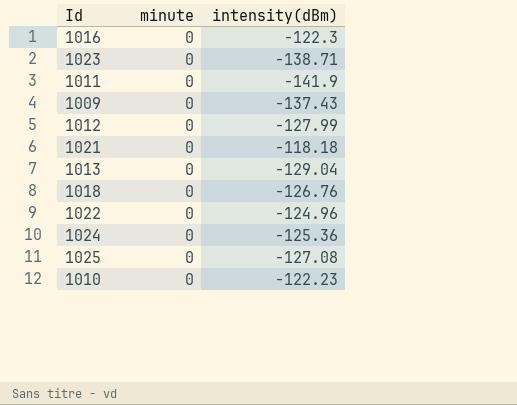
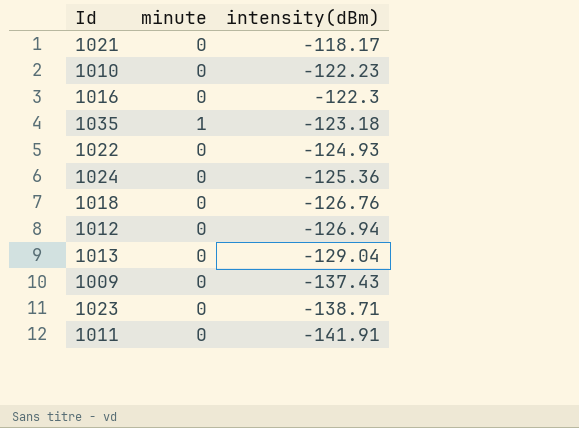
row order: none -> intensity(dBm) descending
row 1025: 0 | -127.08 -> none
1021 | intensity(dBm): -118.18 -> -118.17
row 1035: none -> 1 | -123.18
1022 | intensity(dBm): -124.96 -> -124.93
1012 | intensity(dBm): -127.99 -> -126.94
1011 | intensity(dBm): -141.9 -> -141.91

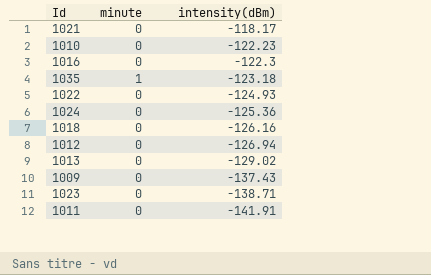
1018 | intensity(dBm): -126.76 -> -126.16
1013 | intensity(dBm): -129.04 -> -129.02

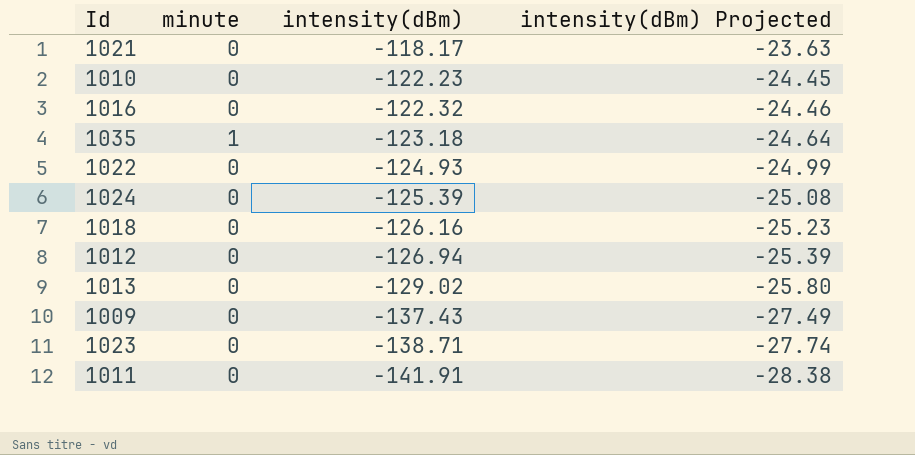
column intensity(dBm) Projected | formula: none -> [intensity(dBm)] * 0.2
1016 | intensity(dBm): -122.3 -> -122.32
1024 | intensity(dBm): -125.36 -> -125.39

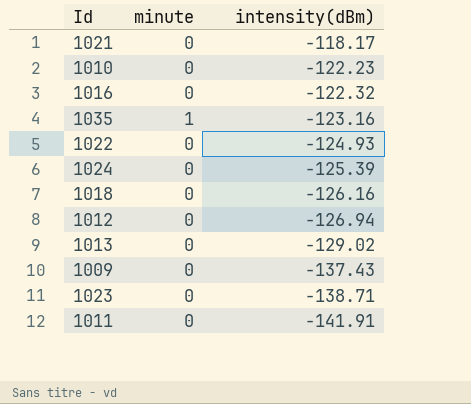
column intensity(dBm) Projected | formula: [intensity(dBm)] * 0.2 -> none
1035 | intensity(dBm): -123.18 -> -123.16

